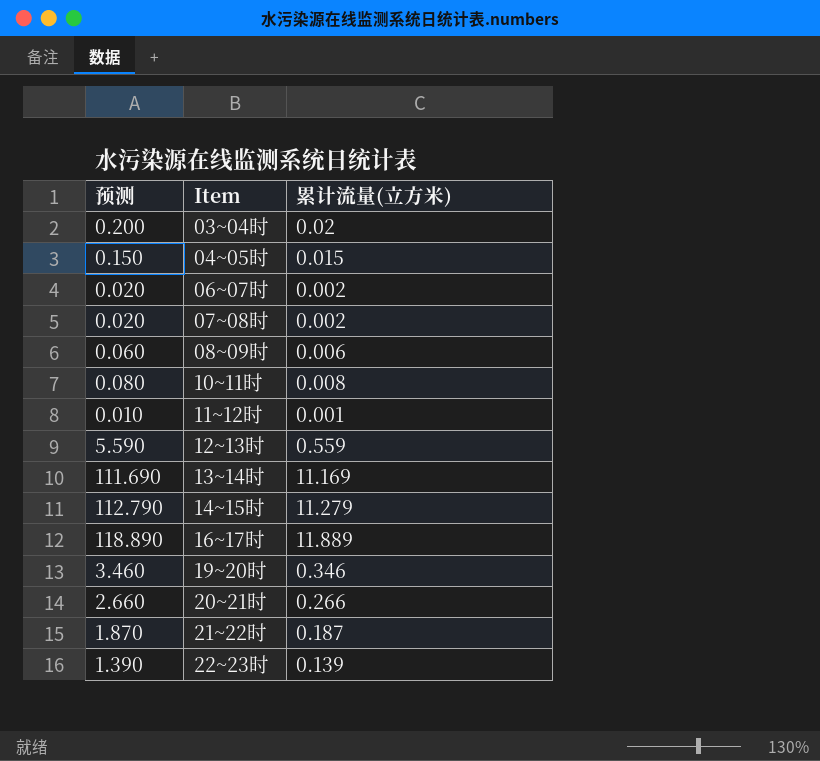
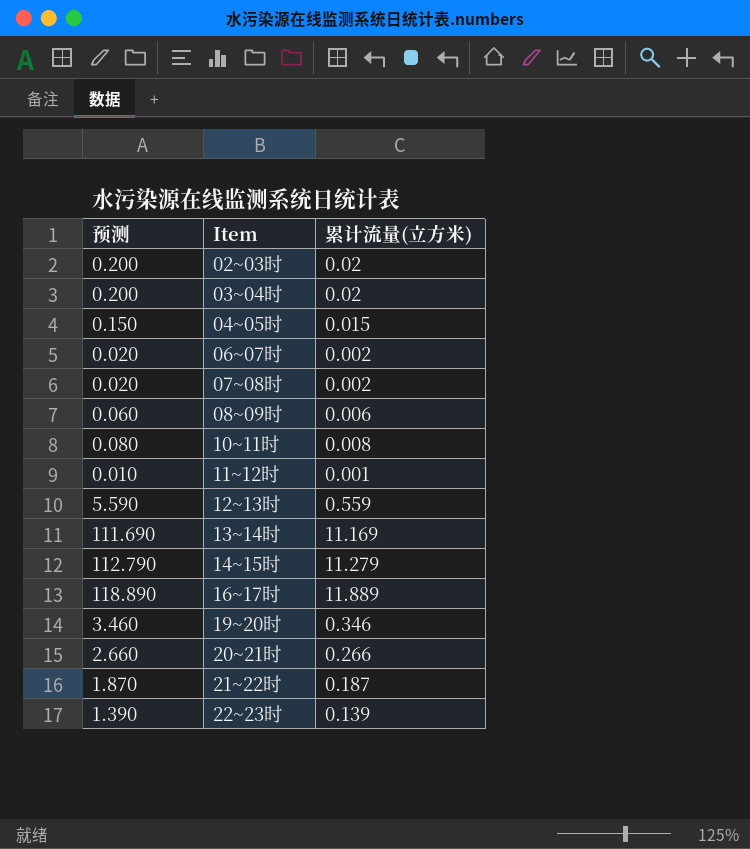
row 02~03时: none -> 0.200 | 0.02

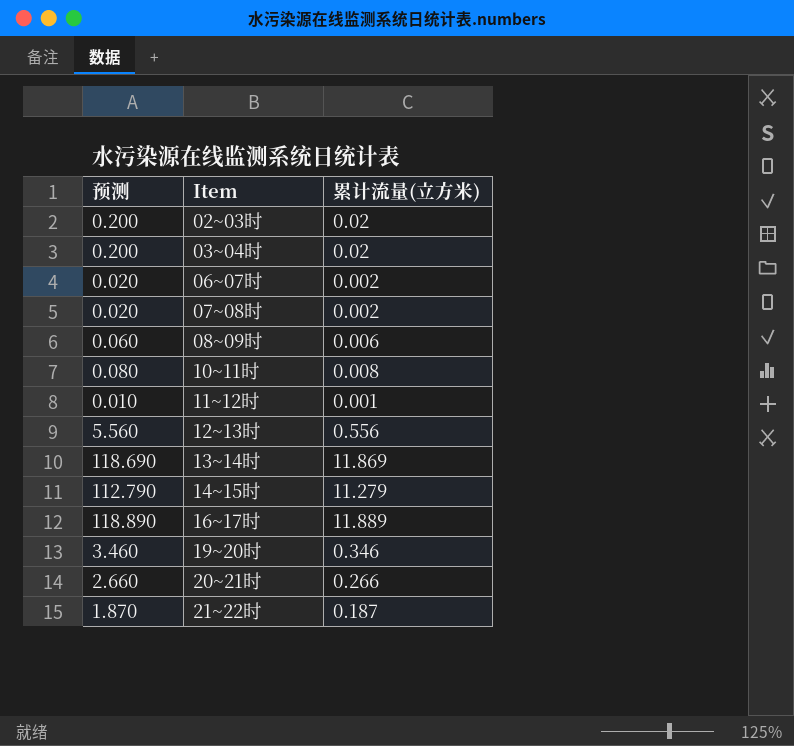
row 04~05时: 0.150 | 0.015 -> none
row 22~23时: 1.390 | 0.139 -> none
12~13时 | 预测: 5.590 -> 5.560
12~13时 | 累计流量(立方米): 0.559 -> 0.556
13~14时 | 预测: 111.690 -> 118.690
13~14时 | 累计流量(立方米): 11.169 -> 11.869

